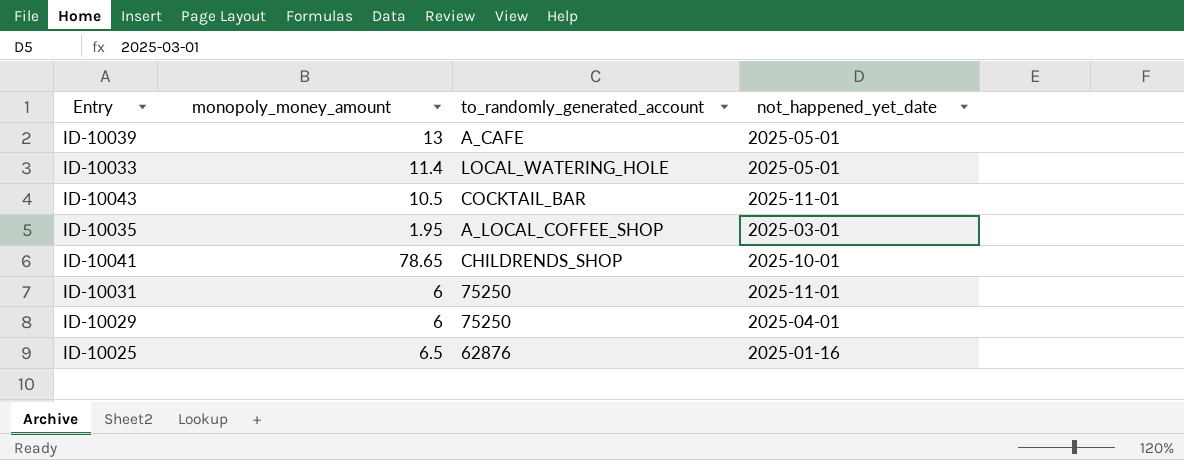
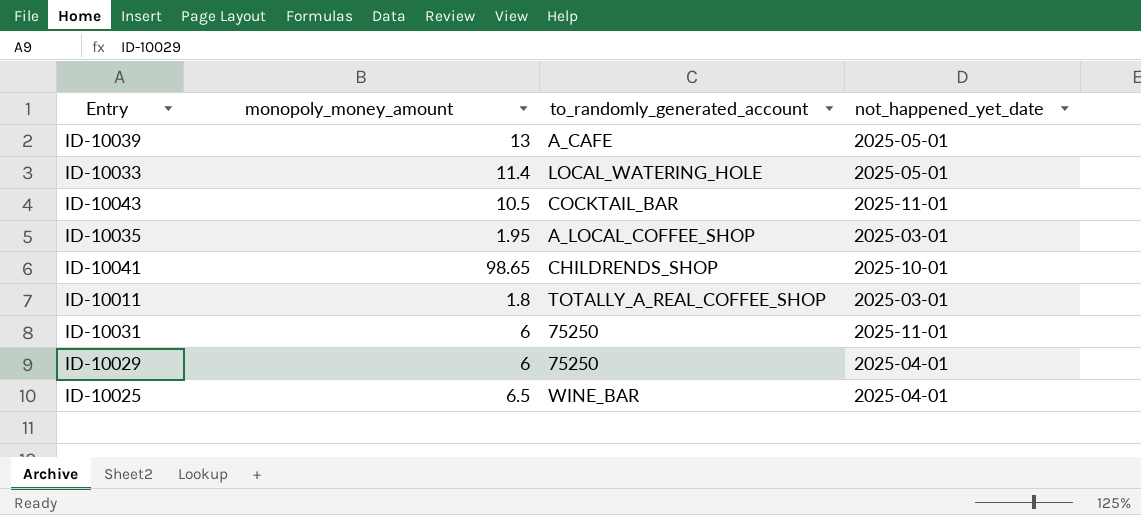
ID-10041 | monopoly_money_amount: 78.65 -> 98.65
row ID-10011: none -> 1.8 | TOTALLY_A_REAL_COFFEE_SHOP | 2025-03-01
ID-10025 | to_randomly_generated_account: 62876 -> WINE_BAR
ID-10025 | not_happened_yet_date: 2025-01-16 -> 2025-04-01

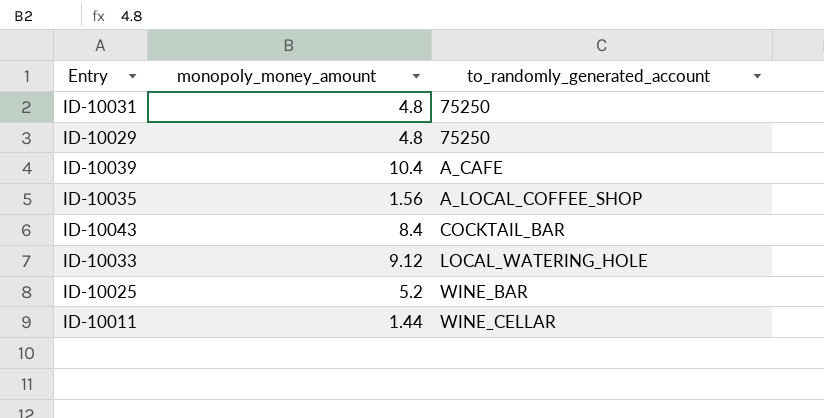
row order: none -> to_randomly_generated_account ascending
column not_happened_yet_date | position: 4 -> none
row ID-10041: 98.65 | CHILDRENDS_SHOP | 2025-10-01 -> none
ID-10031 | monopoly_money_amount: 6 -> 4.8
ID-10029 | monopoly_money_amount: 6 -> 4.8
ID-10039 | monopoly_money_amount: 13 -> 10.4
ID-10035 | monopoly_money_amount: 1.95 -> 1.56
ID-10043 | monopoly_money_amount: 10.5 -> 8.4
ID-10033 | monopoly_money_amount: 11.4 -> 9.12
ID-10025 | monopoly_money_amount: 6.5 -> 5.2
ID-10011 | monopoly_money_amount: 1.8 -> 1.44
ID-10011 | to_randomly_generated_account: TOTALLY_A_REAL_COFFEE_SHOP -> WINE_CELLAR

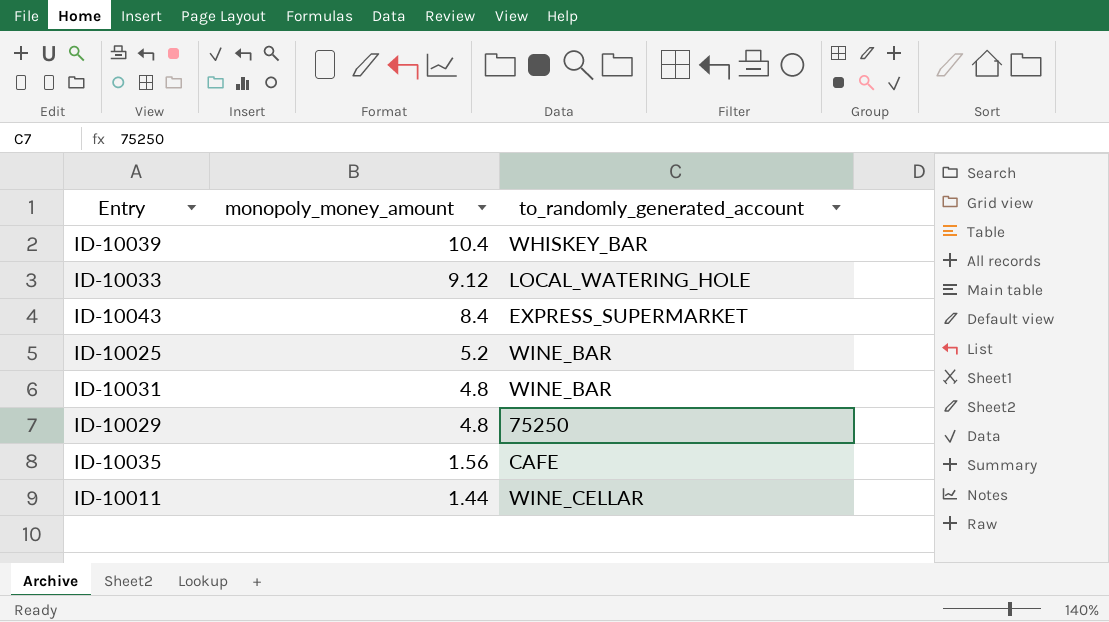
row order: to_randomly_generated_account ascending -> monopoly_money_amount descending
ID-10039 | to_randomly_generated_account: A_CAFE -> WHISKEY_BAR
ID-10043 | to_randomly_generated_account: COCKTAIL_BAR -> EXPRESS_SUPERMARKET
ID-10031 | to_randomly_generated_account: 75250 -> WINE_BAR
ID-10035 | to_randomly_generated_account: A_LOCAL_COFFEE_SHOP -> CAFE

